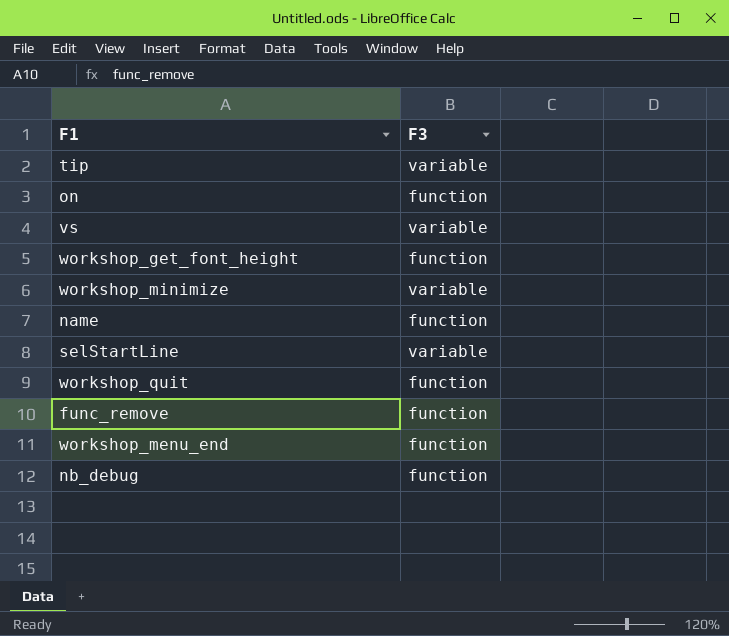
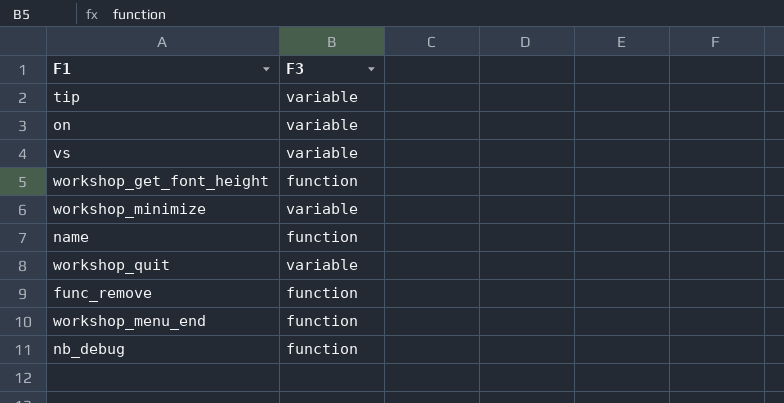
row selStartLine: variable -> none
on | F3: function -> variable
workshop_quit | F3: function -> variable

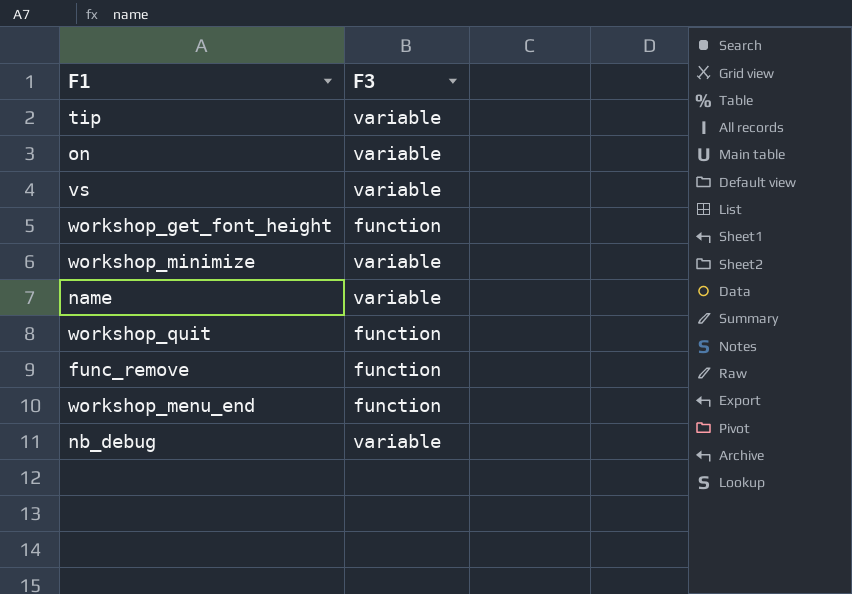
name | F3: function -> variable
workshop_quit | F3: variable -> function
nb_debug | F3: function -> variable

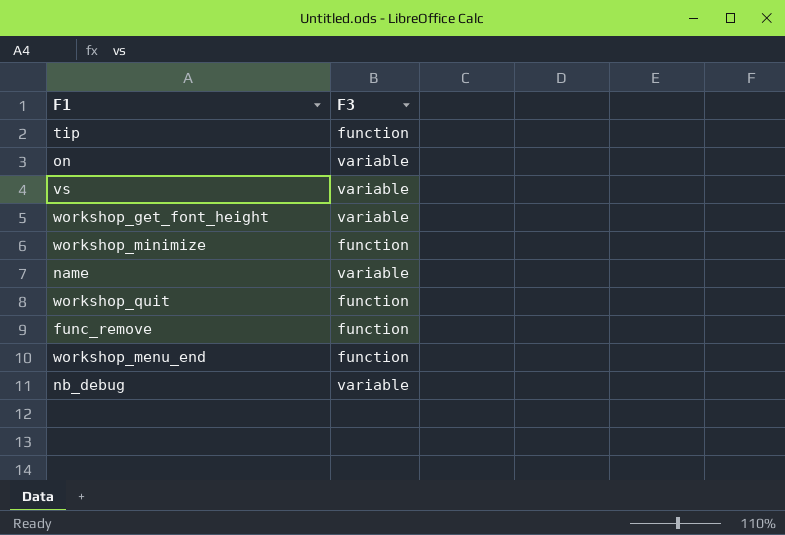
tip | F3: variable -> function
workshop_get_font_height | F3: function -> variable
workshop_minimize | F3: variable -> function

